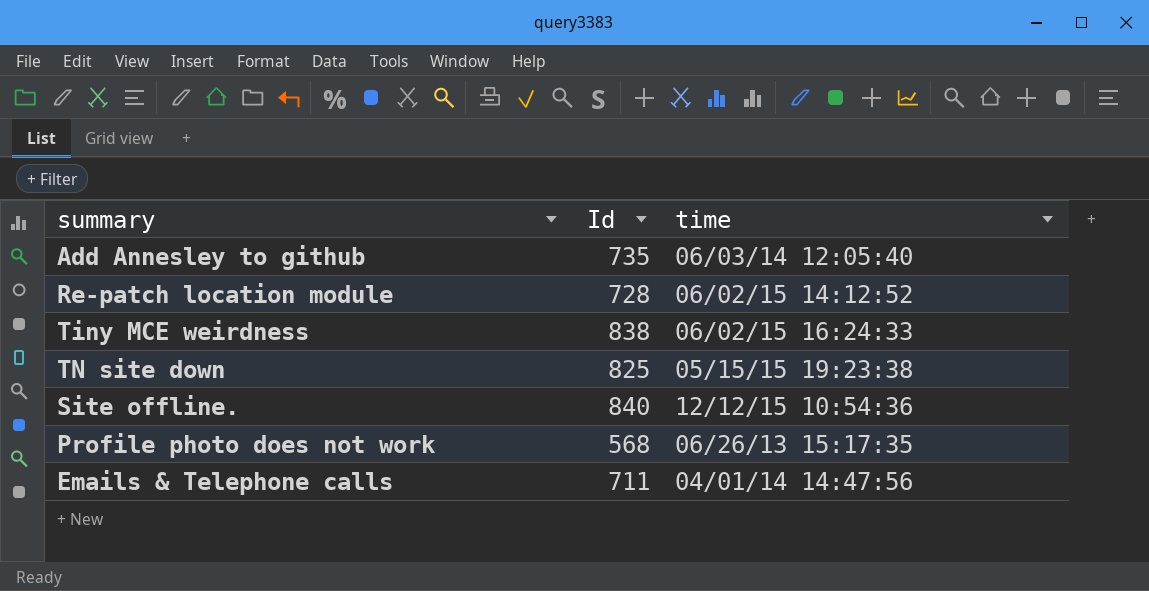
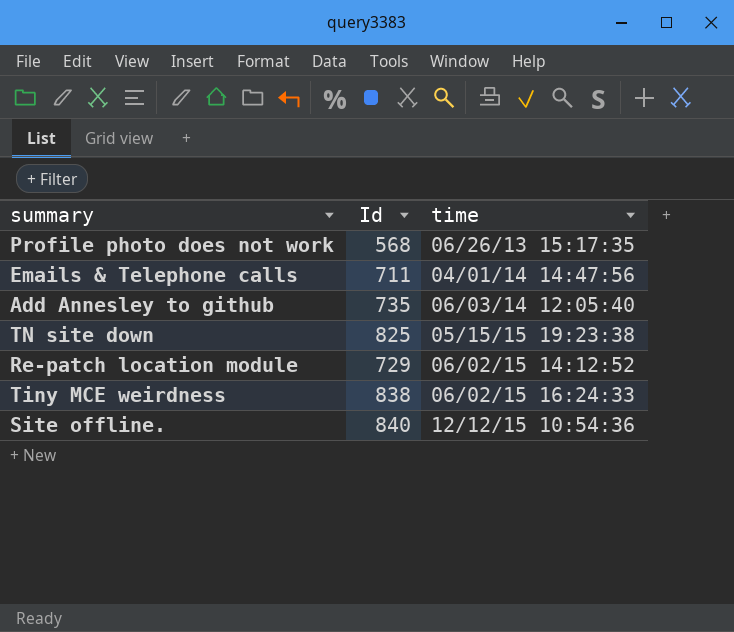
row order: none -> time ascending
Re-patch location module | Id: 728 -> 729

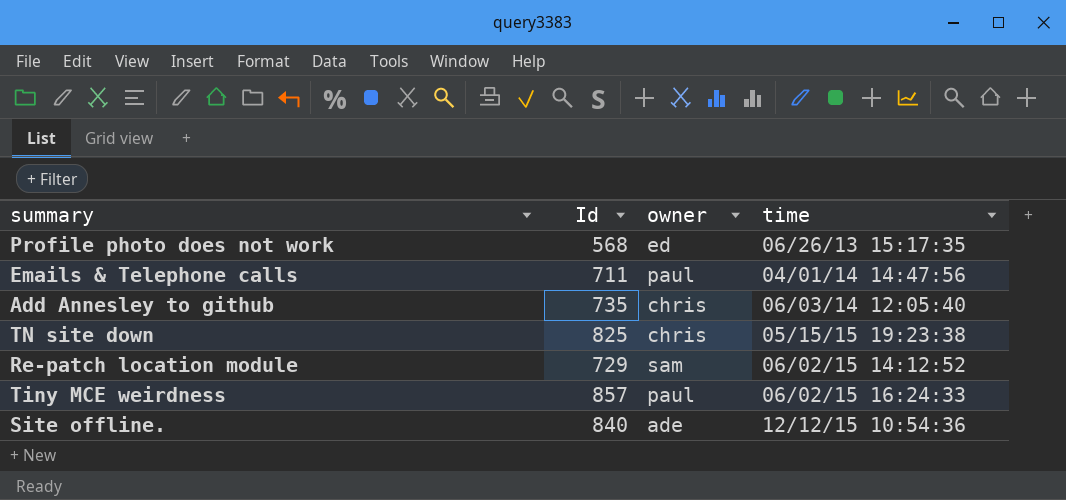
column owner | position: none -> 3
Tiny MCE weirdness | Id: 838 -> 857

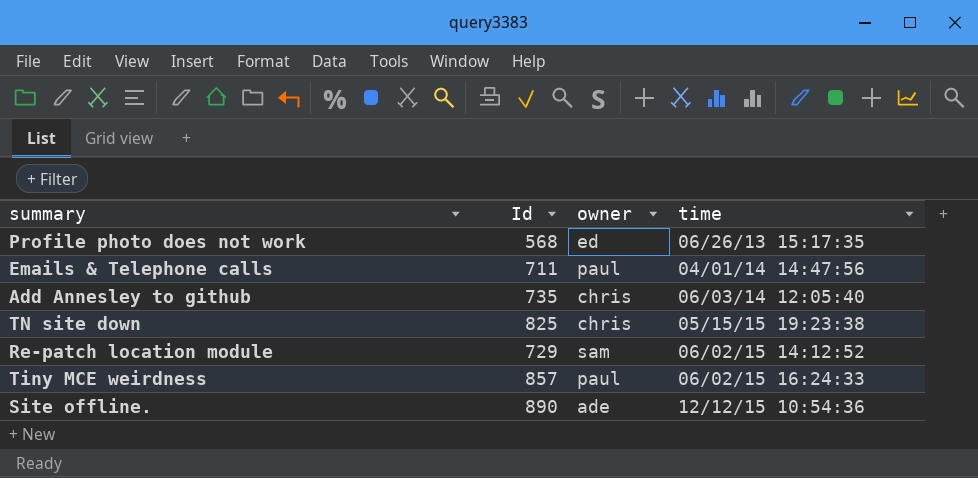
Site offline. | Id: 840 -> 890

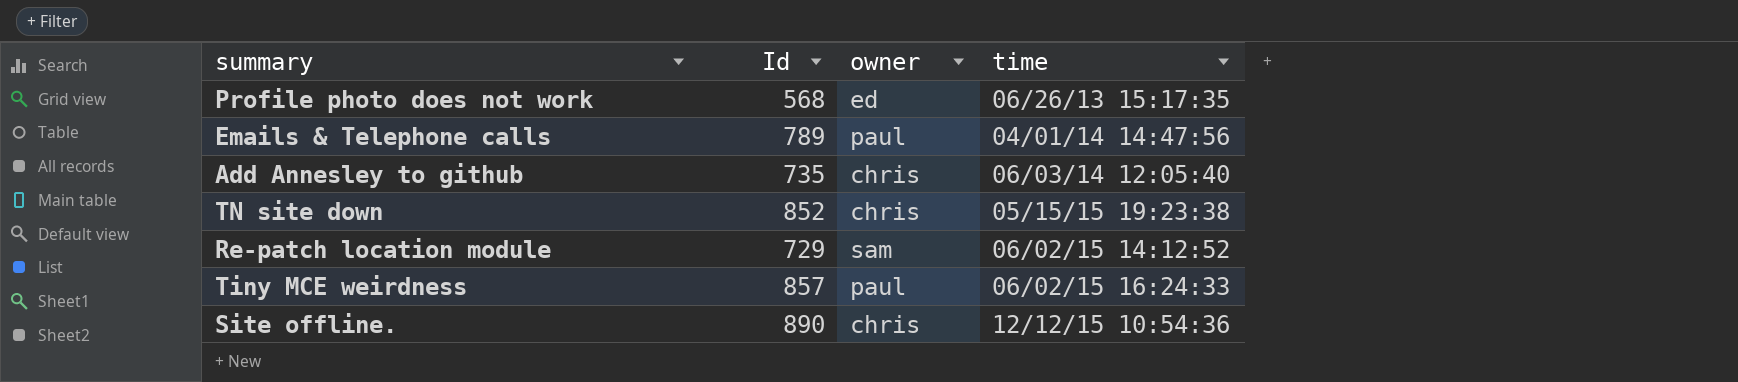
Emails & Telephone calls | Id: 711 -> 789
TN site down | Id: 825 -> 852
Site offline. | owner: ade -> chris

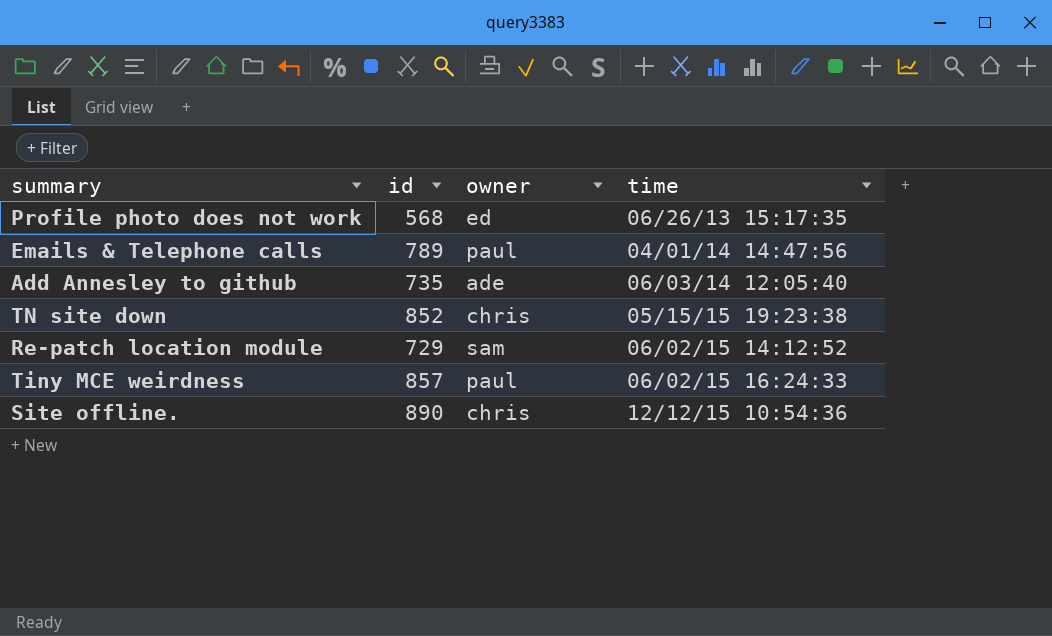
column name: Id -> id
Add Annesley to github | owner: chris -> ade

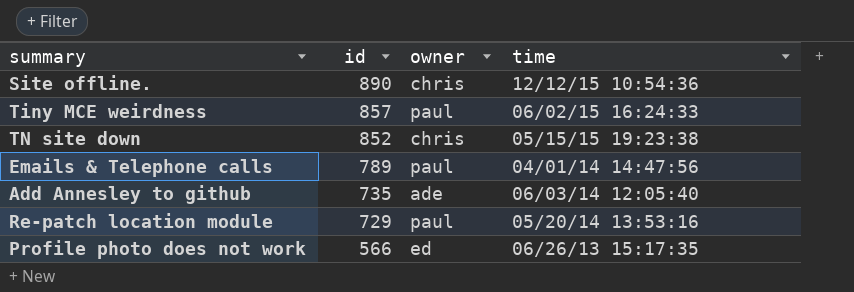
row order: time ascending -> id descending
Re-patch location module | owner: sam -> paul
Re-patch location module | time: 06/02/15 14:12:52 -> 05/20/14 13:53:16
Profile photo does not work | id: 568 -> 566

